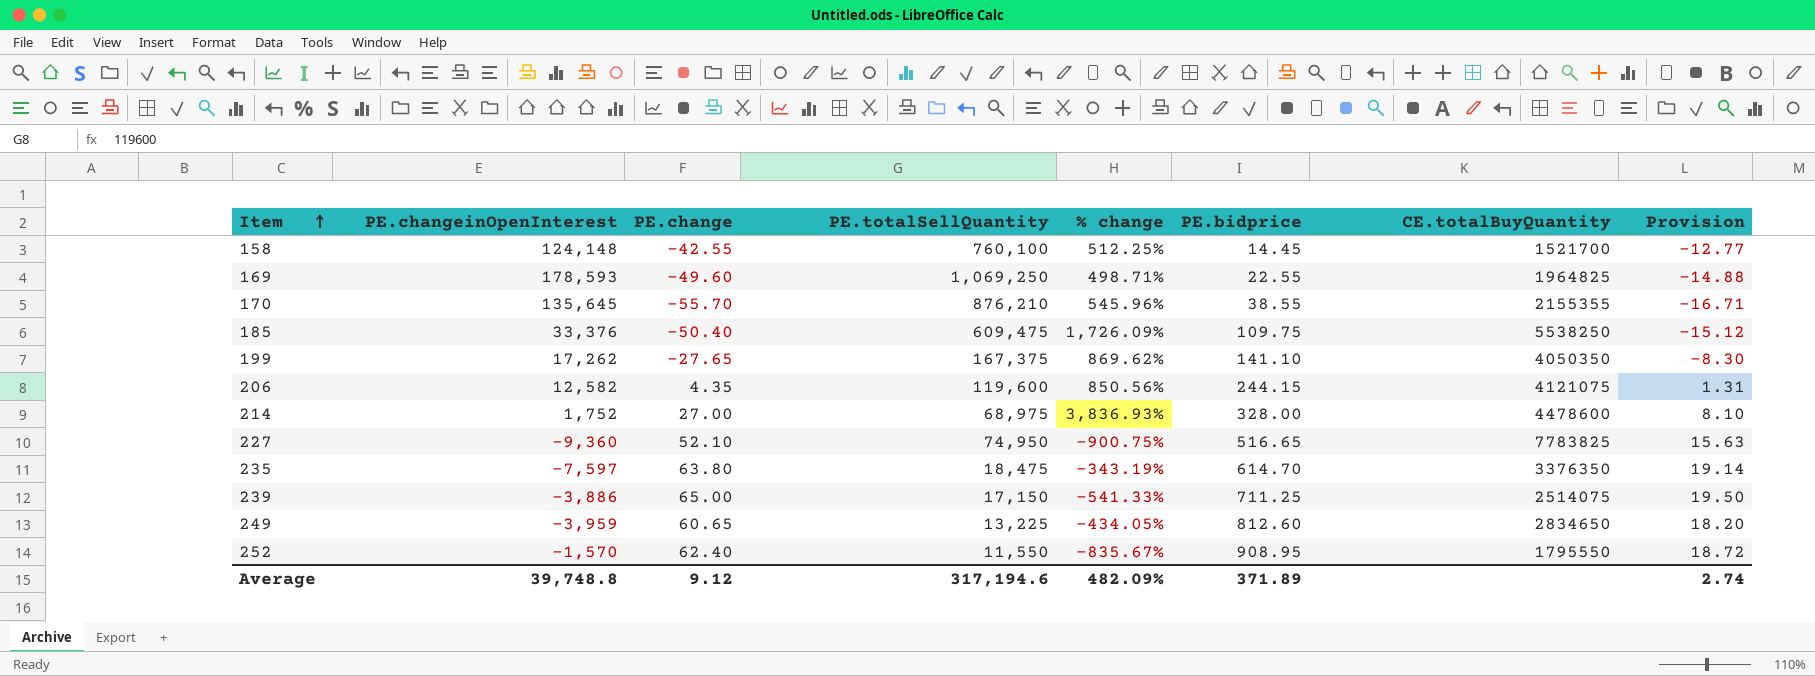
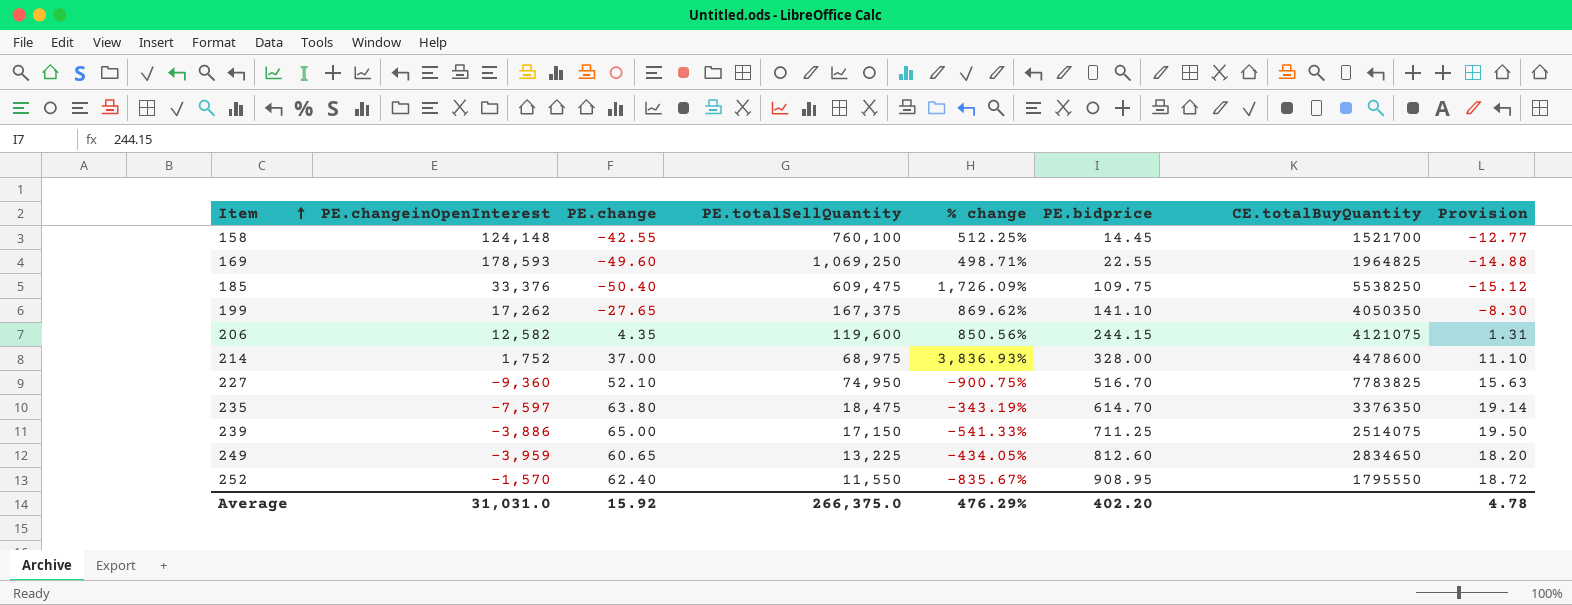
row 170: 135,645 | -55.70 | 876,210 | 545.96% | 38.55 | 2155355 | -16.71 -> none
214 | PE.change: 27.00 -> 37.00
214 | Provision: 8.10 -> 11.10
227 | PE.bidprice: 516.65 -> 516.70
Average | PE.changeinOpenInterest: 39,748.8 -> 31,031.0
Average | PE.change: 9.12 -> 15.92
Average | PE.totalSellQuantity: 317,194.6 -> 266,375.0
Average | % change: 482.09% -> 476.29%
Average | PE.bidprice: 371.89 -> 402.20
Average | Provision: 2.74 -> 4.78

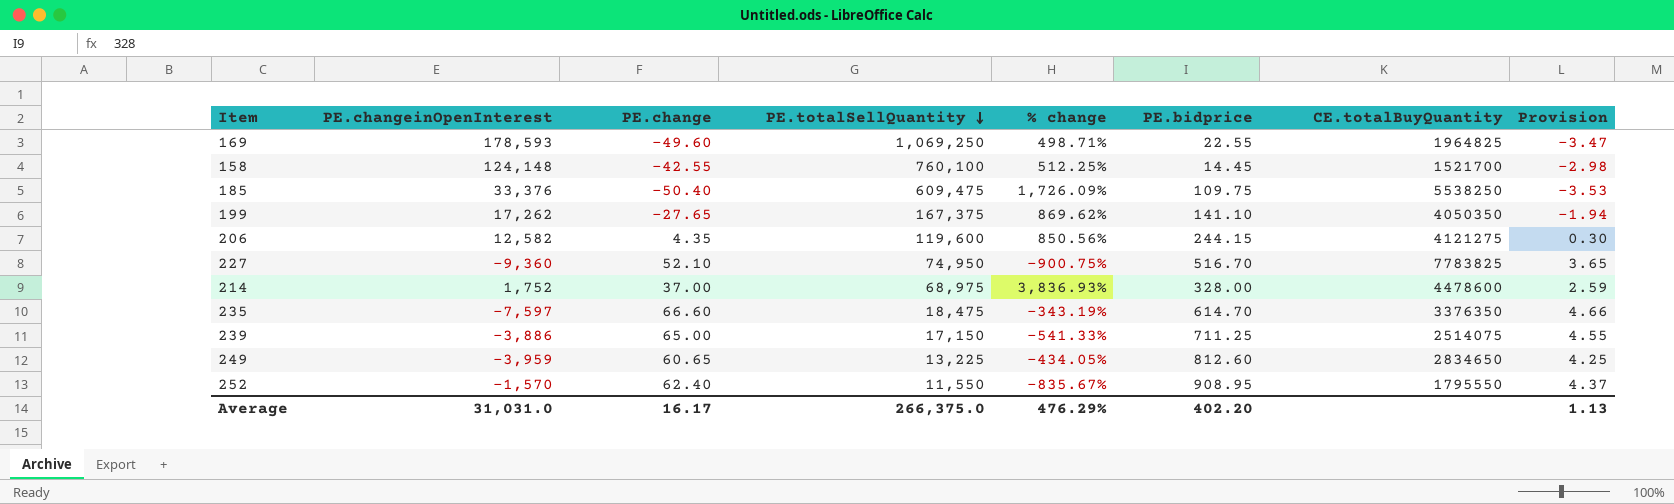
row order: Item ascending -> PE.totalSellQuantity descending
column Provision | formula: [PE.change] * 0.3 -> [PE.change] * 0.07
206 | CE.totalBuyQuantity: 4121075 -> 4121275
235 | PE.change: 63.80 -> 66.60
Average | PE.change: 15.92 -> 16.17
Average | Provision: 4.78 -> 1.13

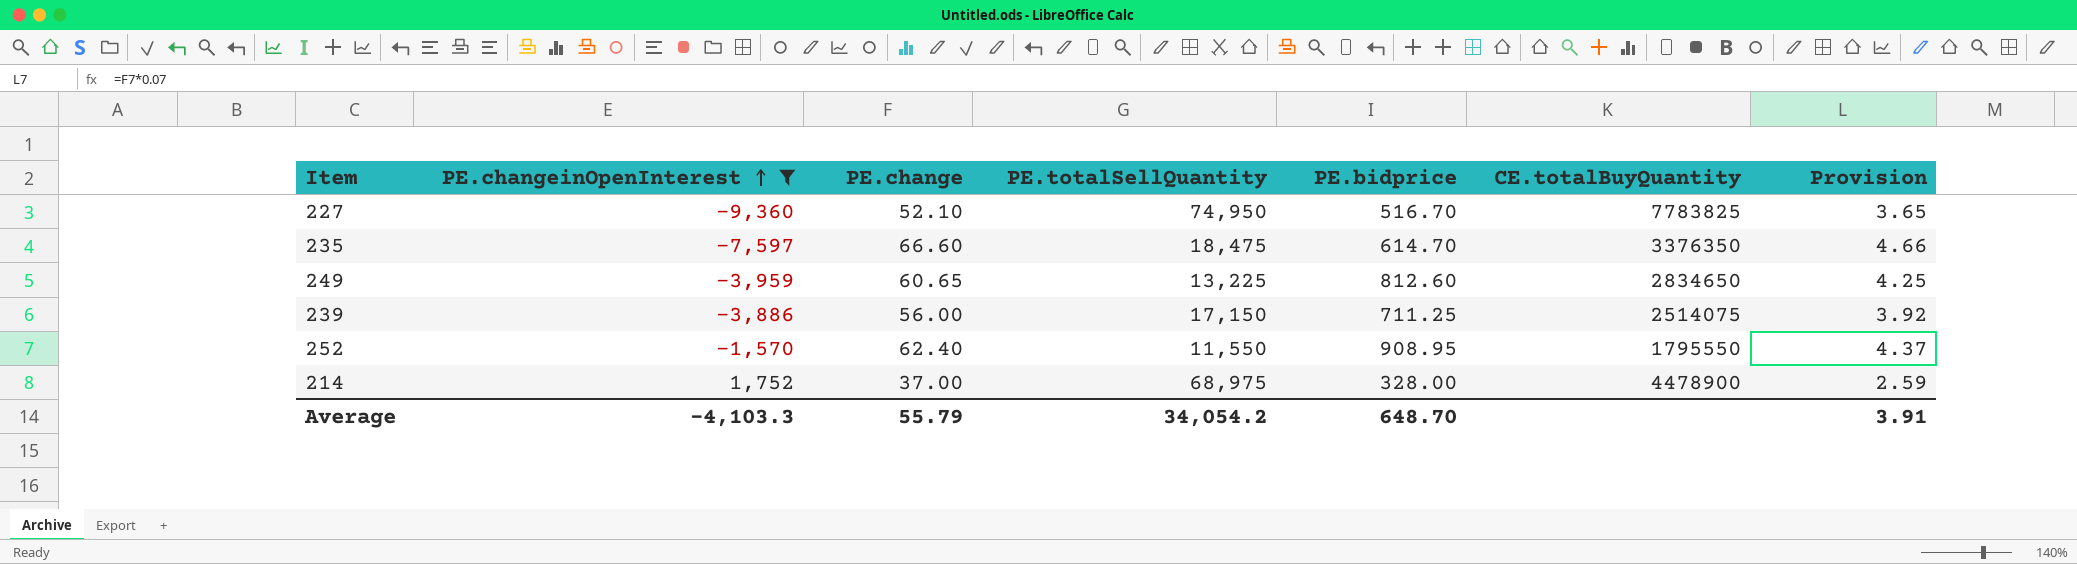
filter: none -> PE.changeinOpenInterest <= 1,752
row order: PE.totalSellQuantity descending -> PE.changeinOpenInterest ascending
column % change | formula: ([PE.totalSellQuantity] - [PE.changeinOpenInterest]) / [PE.changeinOpenInterest] -> none
239 | PE.change: 65.00 -> 56.00
239 | Provision: 4.55 -> 3.92
214 | CE.totalBuyQuantity: 4478600 -> 4478900
Average | PE.changeinOpenInterest: 31,031.0 -> -4,103.3
Average | PE.change: 16.17 -> 55.79
Average | PE.totalSellQuantity: 266,375.0 -> 34,054.2
Average | PE.bidprice: 402.20 -> 648.70
Average | Provision: 1.13 -> 3.91

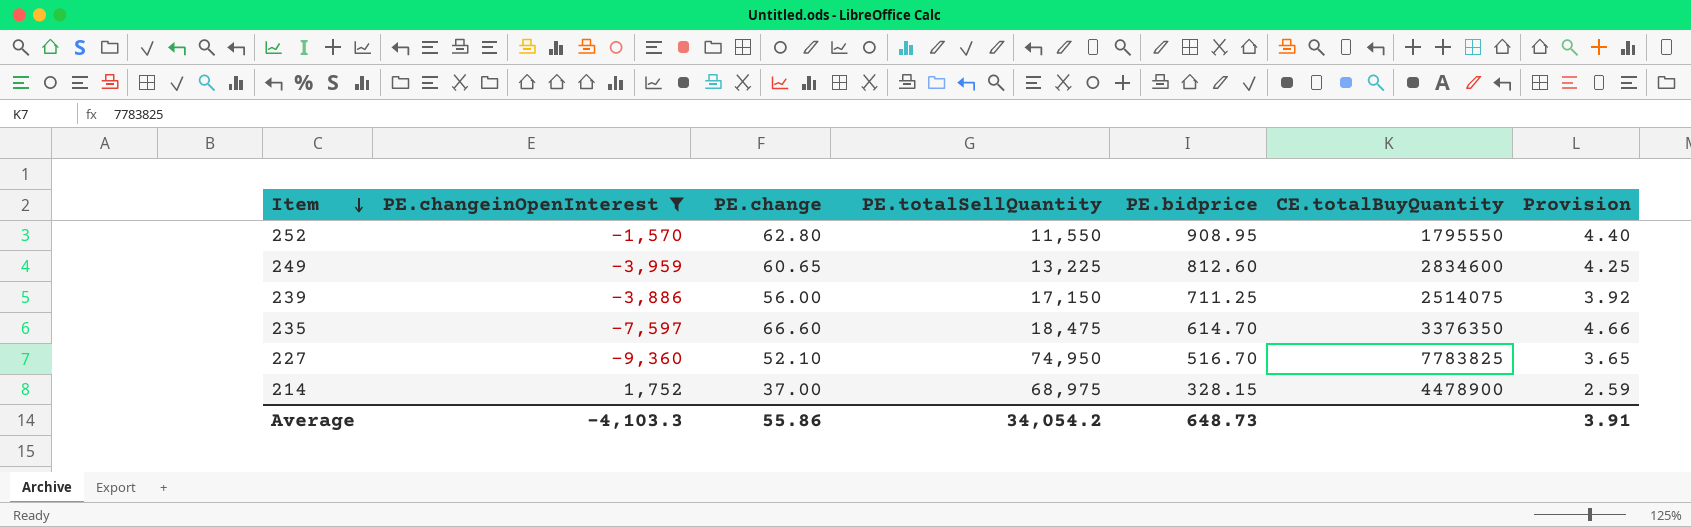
row order: PE.changeinOpenInterest ascending -> Item descending
252 | PE.change: 62.40 -> 62.80
252 | Provision: 4.37 -> 4.40
249 | CE.totalBuyQuantity: 2834650 -> 2834600
214 | PE.bidprice: 328.00 -> 328.15
Average | PE.change: 55.79 -> 55.86
Average | PE.bidprice: 648.70 -> 648.73

